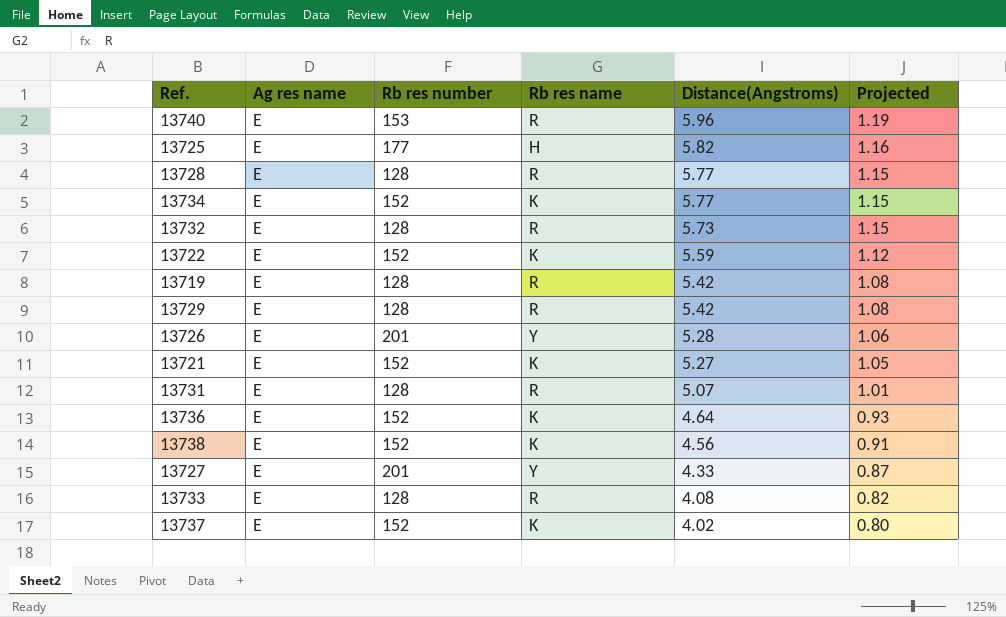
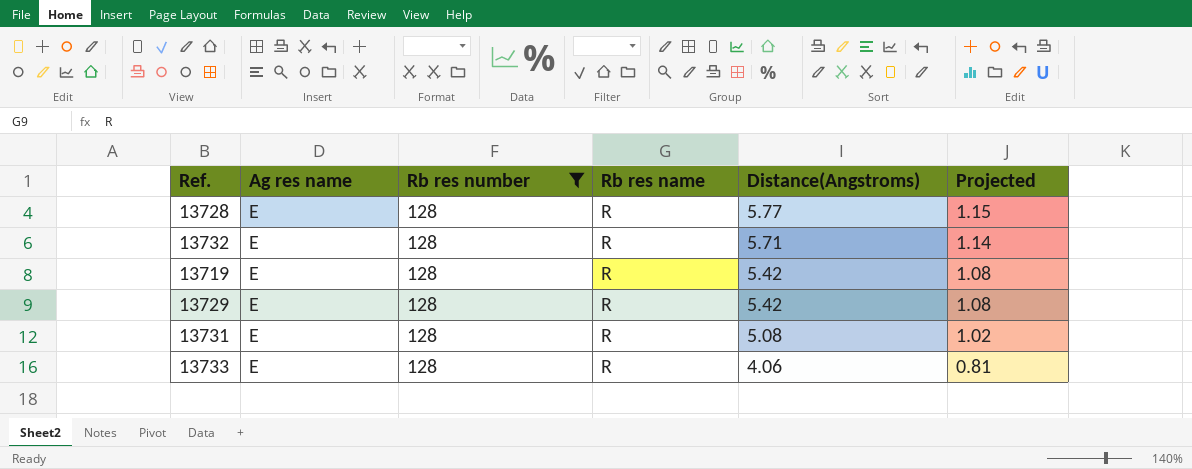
filter: none -> Rb res number = 128
13732 | Distance(Angstroms): 5.73 -> 5.71
13732 | Projected: 1.15 -> 1.14
13731 | Distance(Angstroms): 5.07 -> 5.08
13731 | Projected: 1.01 -> 1.02
13733 | Distance(Angstroms): 4.08 -> 4.06
13733 | Projected: 0.82 -> 0.81

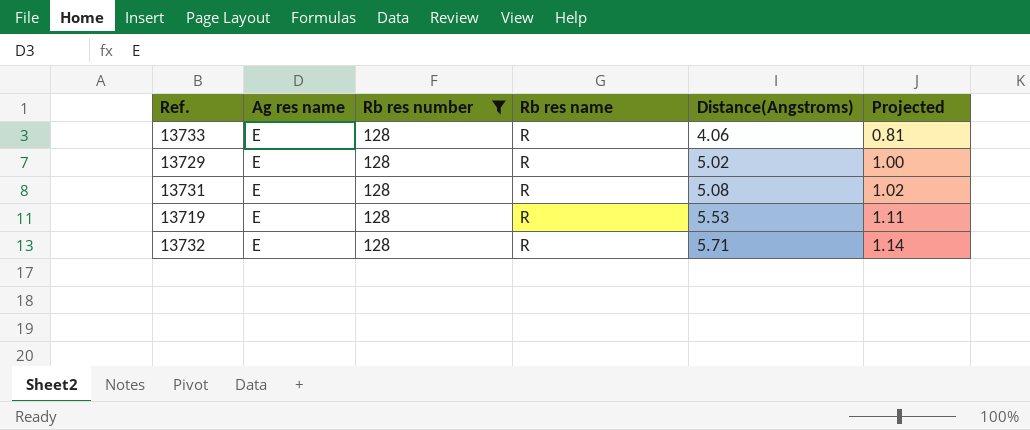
row order: Distance(Angstroms) descending -> Distance(Angstroms) ascending
row 13728: E | 128 | R | 5.77 | 1.15 -> none
13729 | Distance(Angstroms): 5.42 -> 5.02
13729 | Projected: 1.08 -> 1.00
13719 | Distance(Angstroms): 5.42 -> 5.53
13719 | Projected: 1.08 -> 1.11

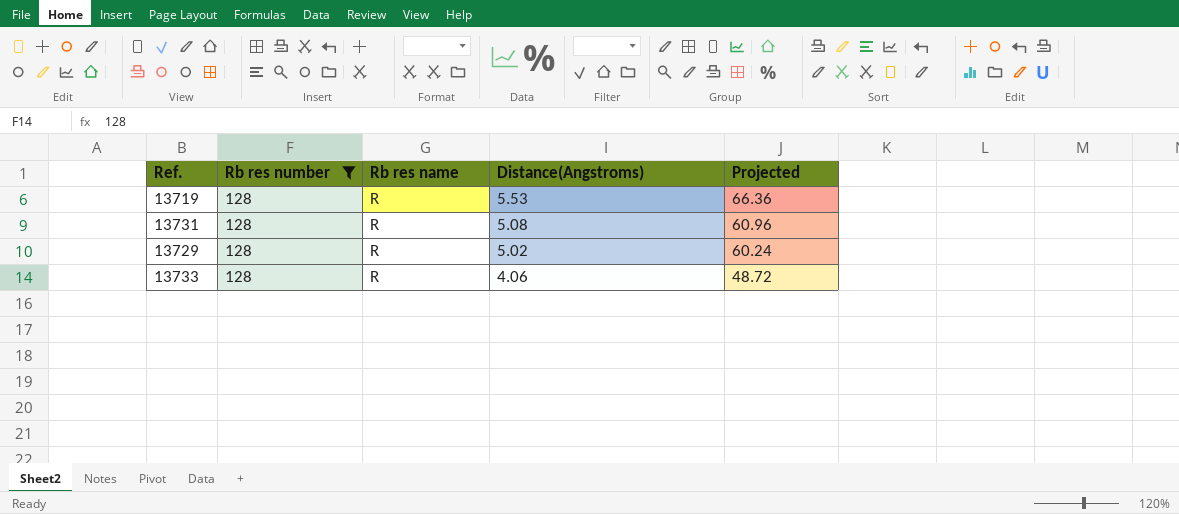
row order: Distance(Angstroms) ascending -> Distance(Angstroms) descending
column Ag res name | position: 2 -> none
column Projected | formula: [Distance(Angstroms)] * 0.2 -> [Distance(Angstroms)] * 12
row 13732: E | 128 | R | 5.71 | 1.14 -> none

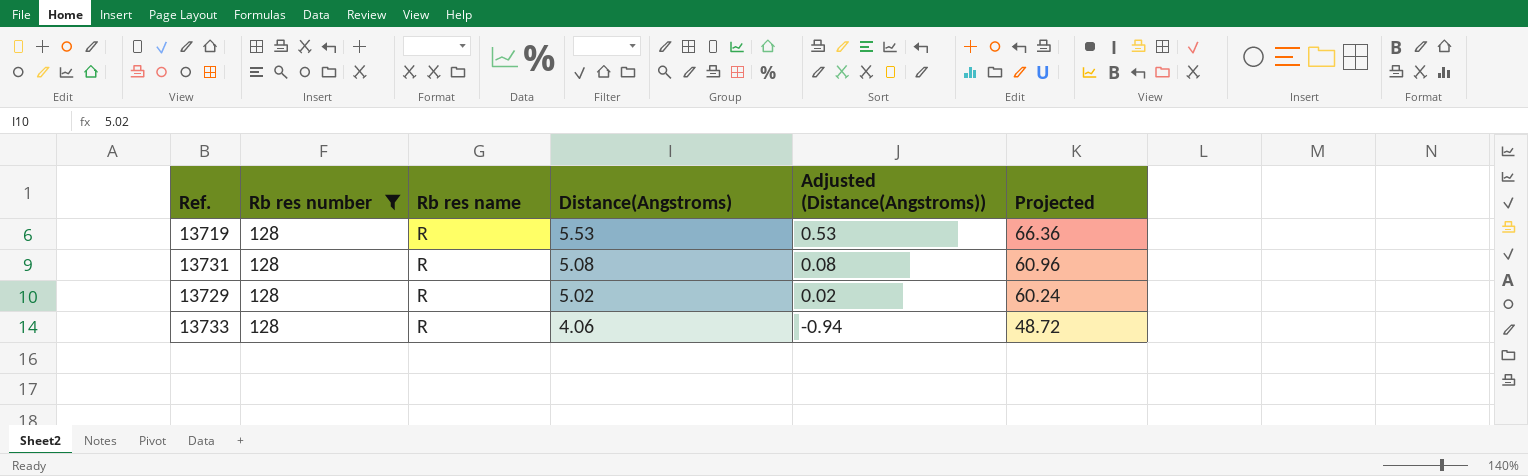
column Adjusted (Distance(Angstroms)) | formula: none -> [Distance(Angstroms)] - 5

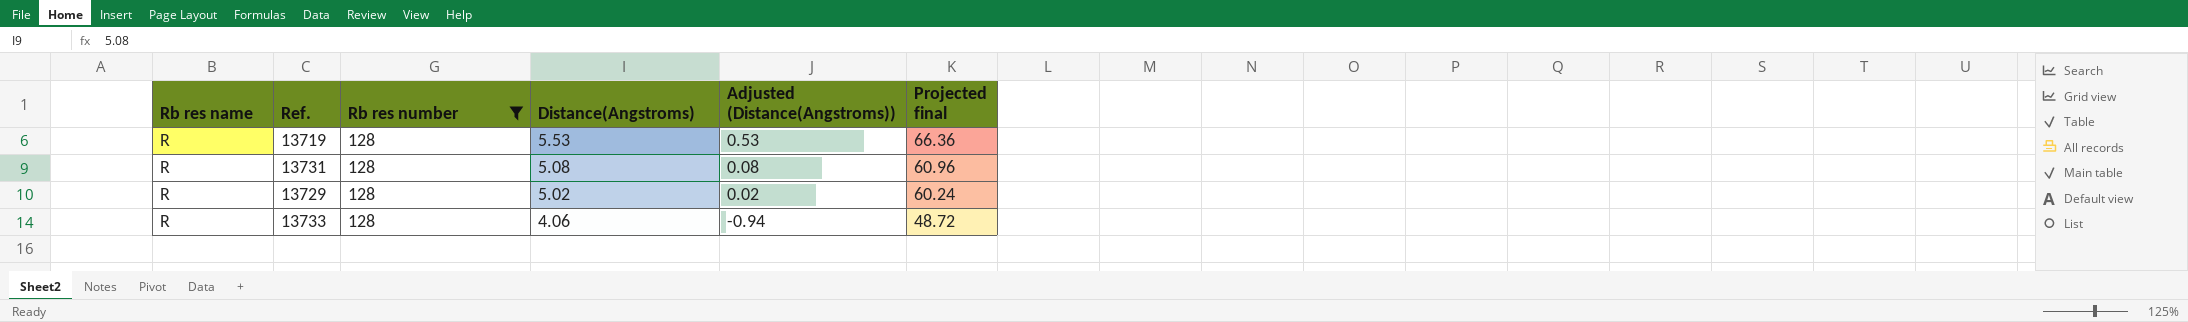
column Rb res name | position: 3 -> 1
column name: Projected -> Projected final

